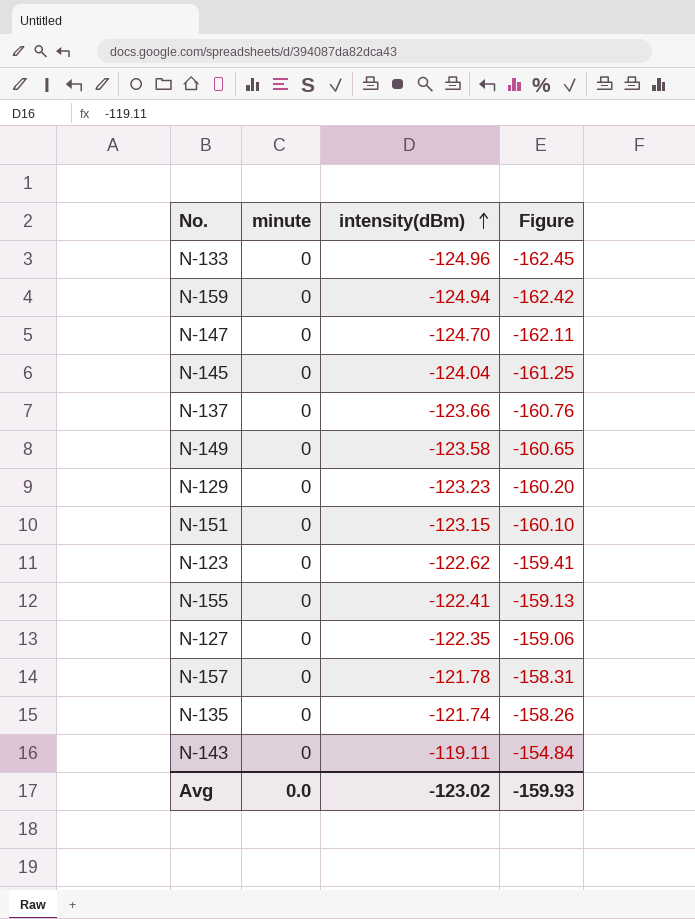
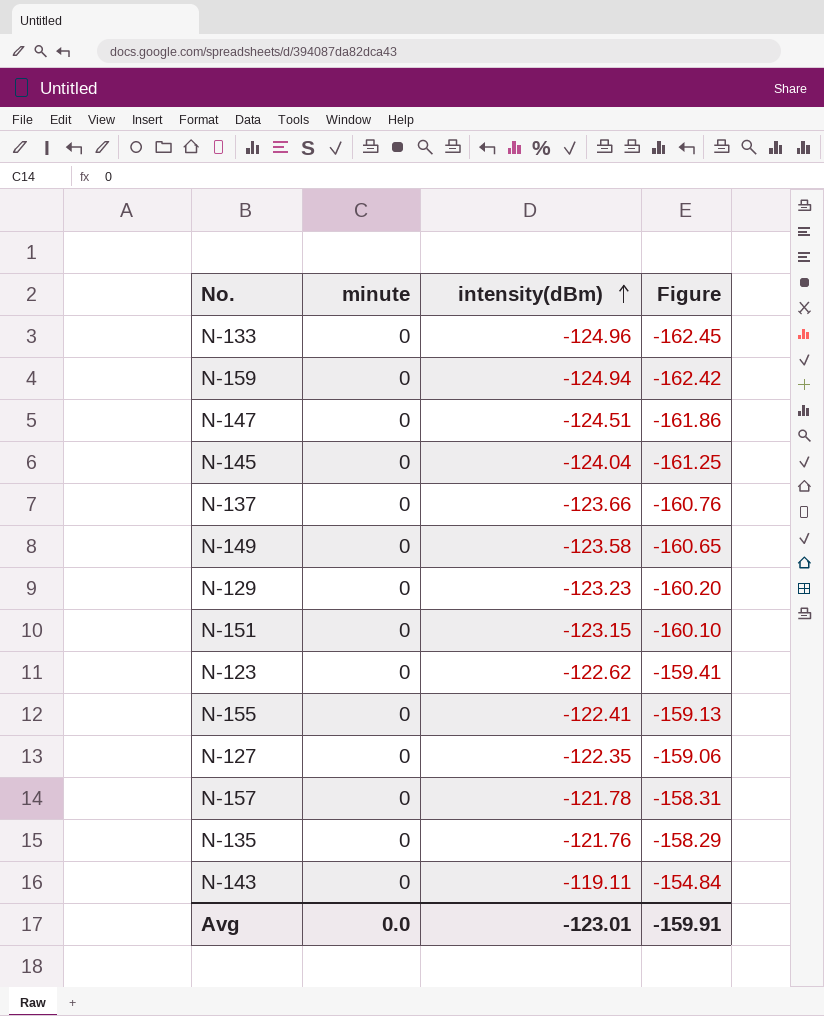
N-147 | intensity(dBm): -124.70 -> -124.51
N-147 | Figure: -162.11 -> -161.86
N-135 | intensity(dBm): -121.74 -> -121.76
N-135 | Figure: -158.26 -> -158.29
Avg | intensity(dBm): -123.02 -> -123.01
Avg | Figure: -159.93 -> -159.91

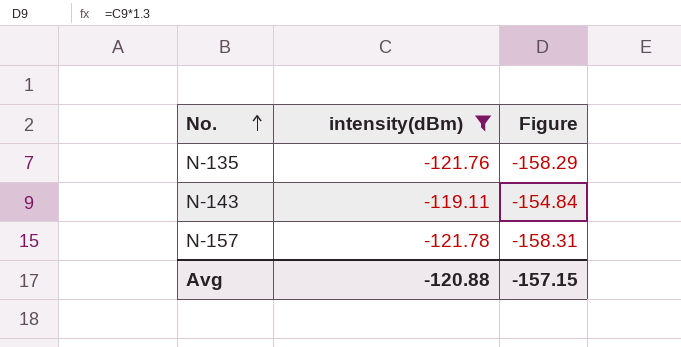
filter: none -> intensity(dBm) >= -121.78
row order: intensity(dBm) ascending -> No. ascending
column minute | position: 2 -> none
Avg | intensity(dBm): -123.01 -> -120.88
Avg | Figure: -159.91 -> -157.15

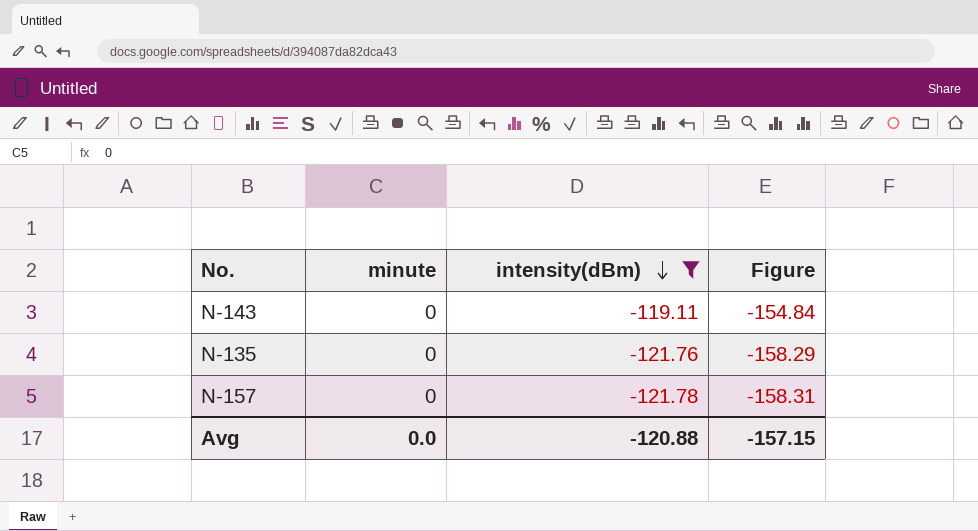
row order: No. ascending -> intensity(dBm) descending
column minute | position: none -> 2

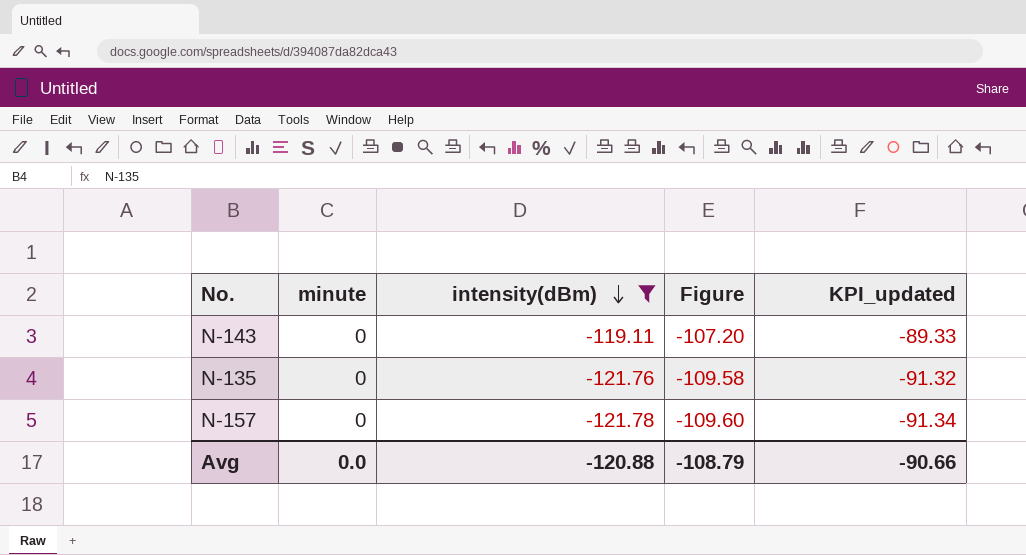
column Figure | formula: [intensity(dBm)] * 1.3 -> [intensity(dBm)] * 0.9
column KPI_updated | formula: none -> [intensity(dBm)] * 0.75
Avg | Figure: -157.15 -> -108.79

